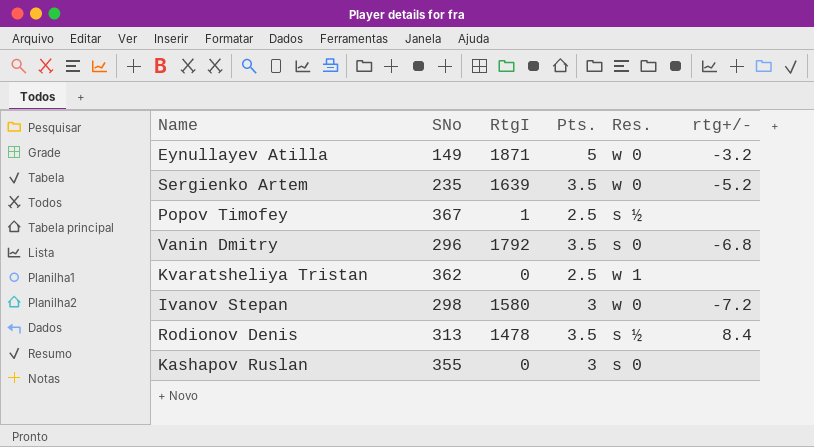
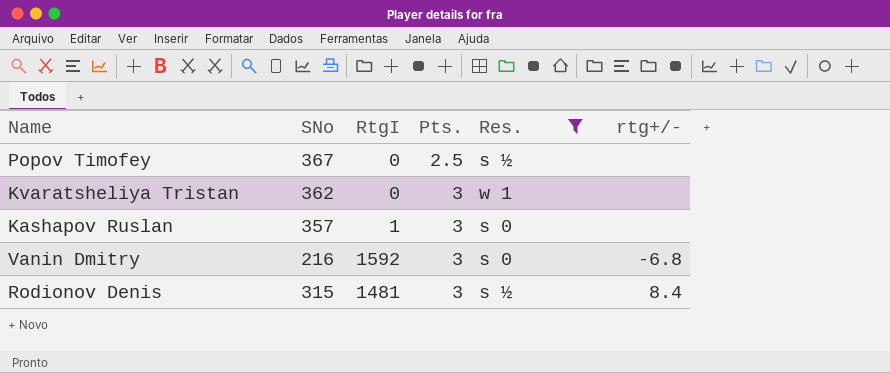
filter: none -> Res. != w 0
row order: none -> Pts. ascending
Popov Timofey | RtgI: 1 -> 0
Kvaratsheliya Tristan | Pts.: 2.5 -> 3
Kashapov Ruslan | SNo: 355 -> 357
Kashapov Ruslan | RtgI: 0 -> 1
Vanin Dmitry | SNo: 296 -> 216
Vanin Dmitry | RtgI: 1792 -> 1592
Vanin Dmitry | Pts.: 3.5 -> 3
Rodionov Denis | SNo: 313 -> 315
Rodionov Denis | RtgI: 1478 -> 1481
Rodionov Denis | Pts.: 3.5 -> 3

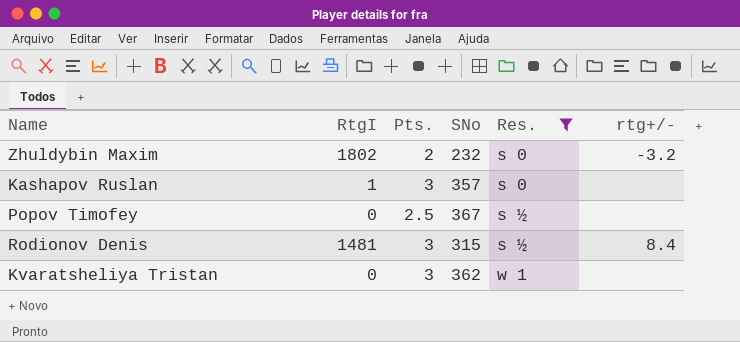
row order: Pts. ascending -> Res. ascending
column SNo | position: 2 -> 4
row Vanin Dmitry: 216 | 1592 | 3 | s 0 | -6.8 -> none
row Zhuldybin Maxim: none -> 1802 | 2 | 232 | s 0 | -3.2

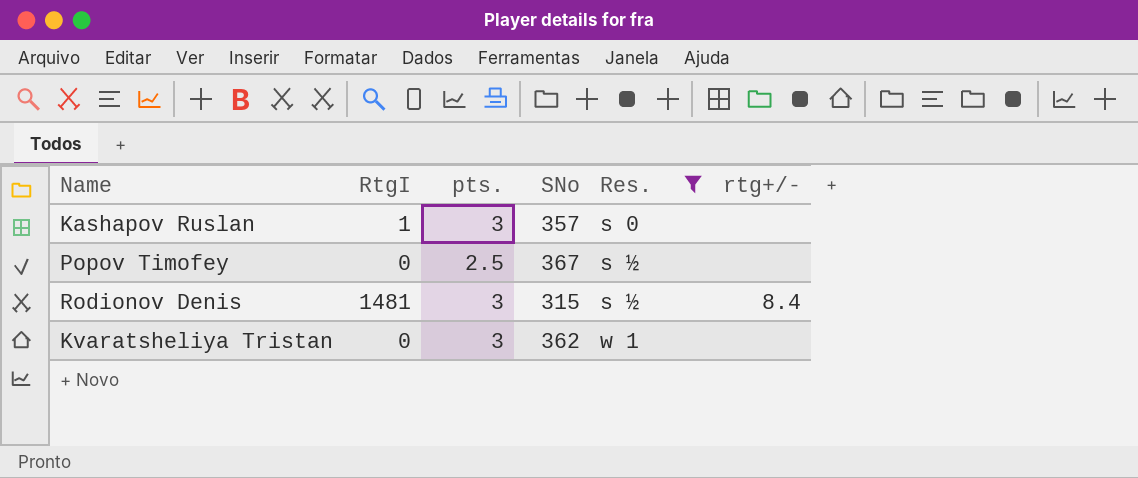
column name: Pts. -> pts.
row Zhuldybin Maxim: 1802 | 2 | 232 | s 0 | -3.2 -> none

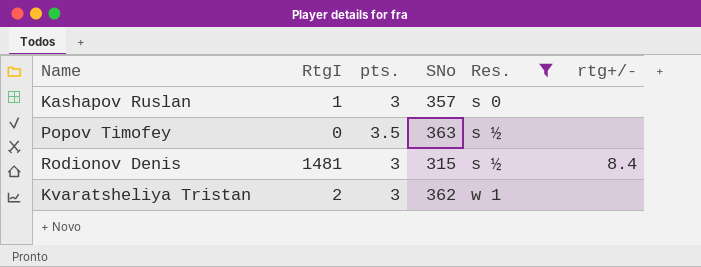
Popov Timofey | pts.: 2.5 -> 3.5
Popov Timofey | SNo: 367 -> 363
Kvaratsheliya Tristan | RtgI: 0 -> 2

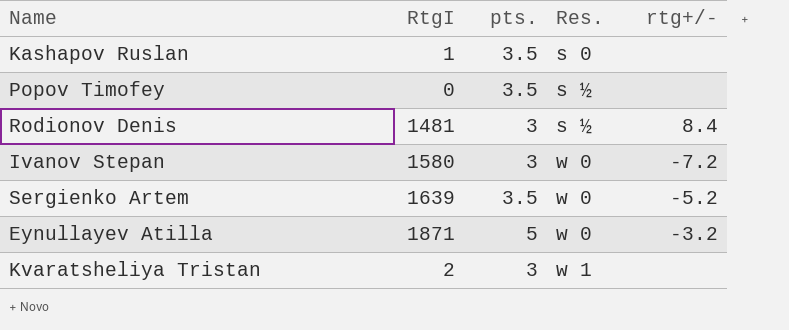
filter: Res. != w 0 -> none
column SNo | position: 4 -> none
Kashapov Ruslan | pts.: 3 -> 3.5

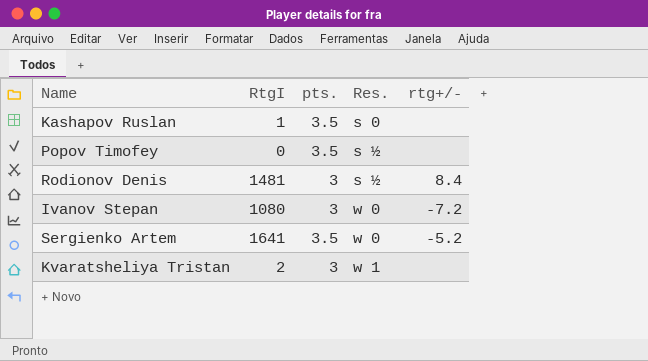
row Eynullayev Atilla: 1871 | 5 | w 0 | -3.2 -> none
Ivanov Stepan | RtgI: 1580 -> 1080
Sergienko Artem | RtgI: 1639 -> 1641

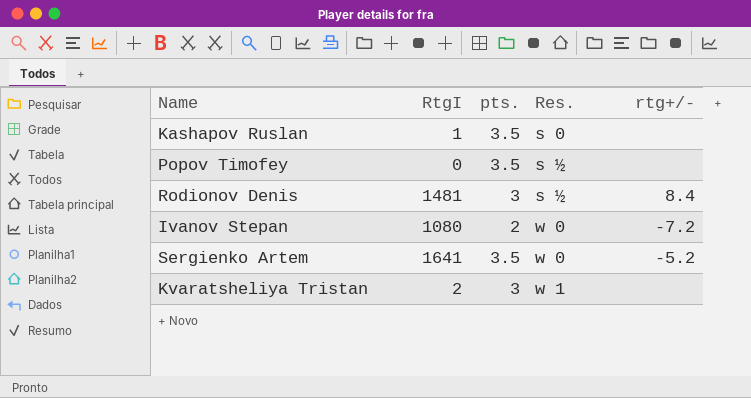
Ivanov Stepan | pts.: 3 -> 2

